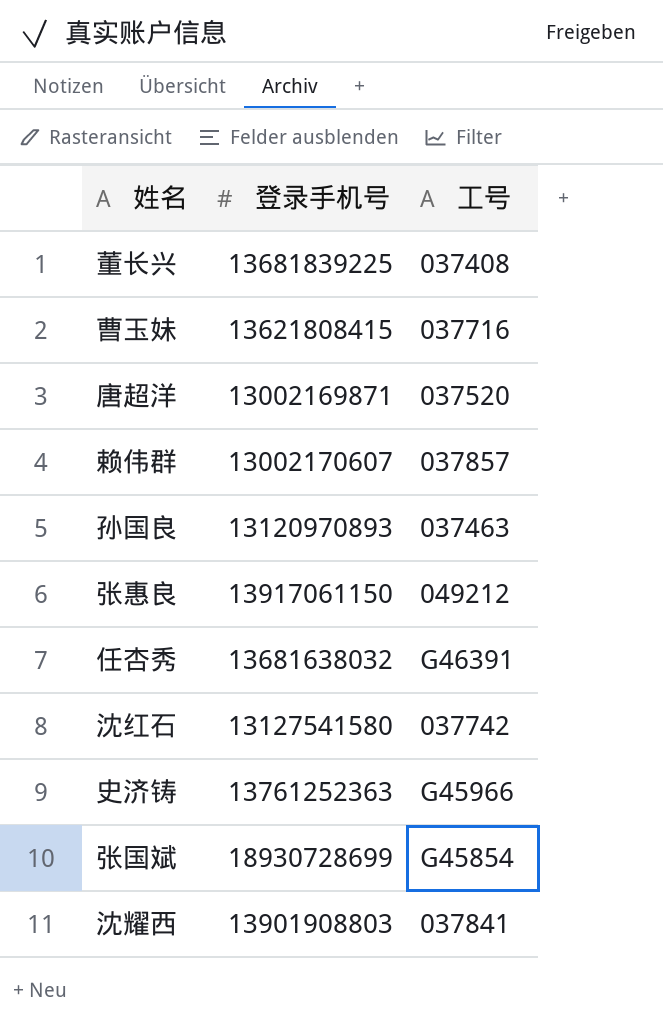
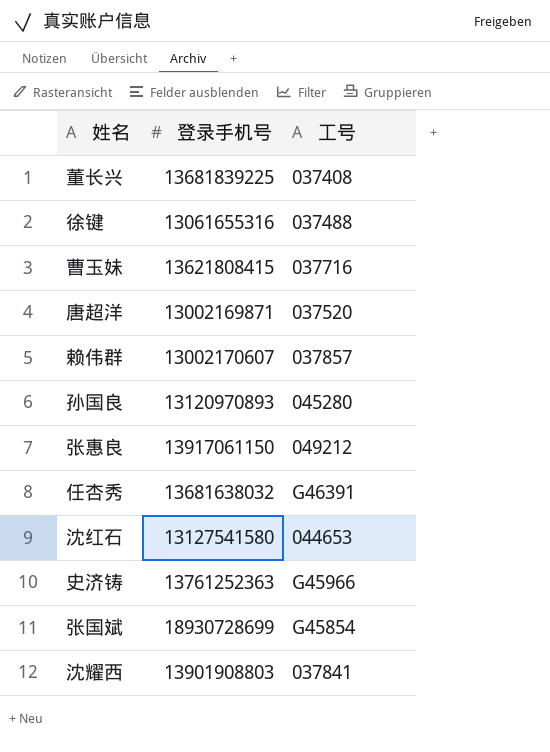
row 徐键: none -> 13061655316 | 037488
孙国良 | 工号: 037463 -> 045280
沈红石 | 工号: 037742 -> 044653

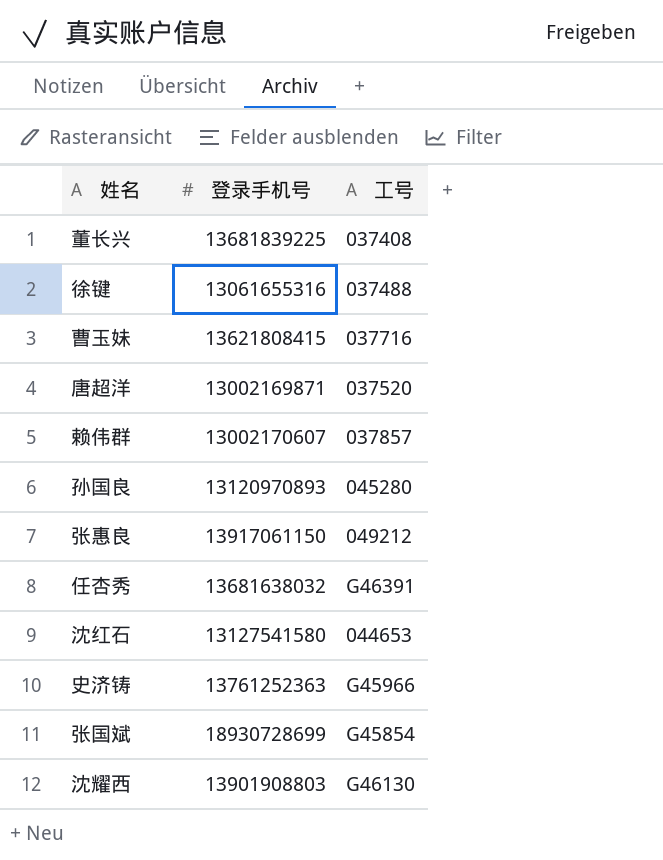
沈耀西 | 工号: 037841 -> G46130

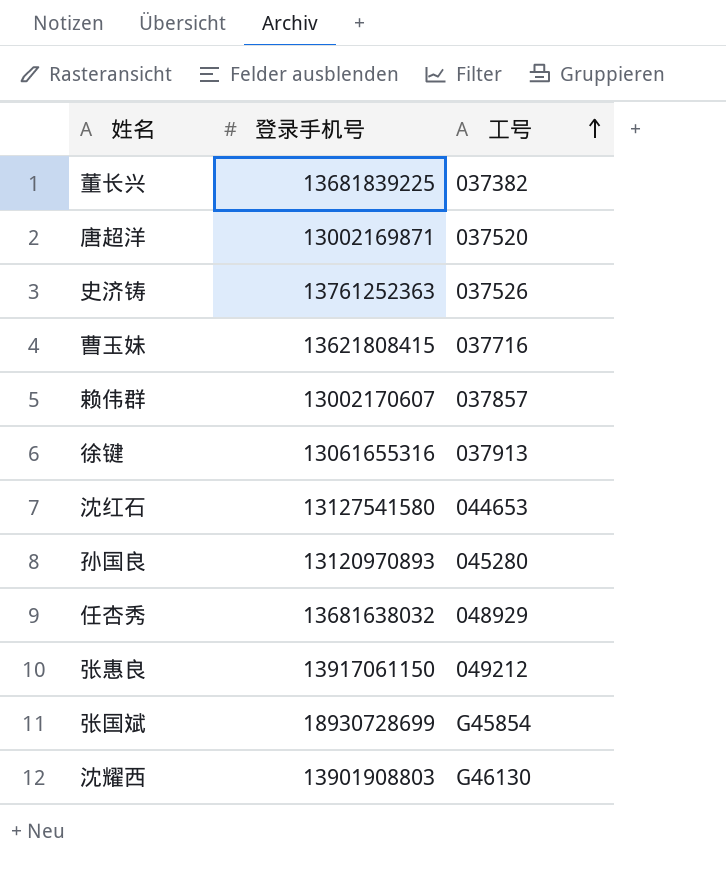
row order: none -> 工号 ascending
董长兴 | 工号: 037408 -> 037382
史济铸 | 工号: G45966 -> 037526
徐键 | 工号: 037488 -> 037913
任杏秀 | 工号: G46391 -> 048929

